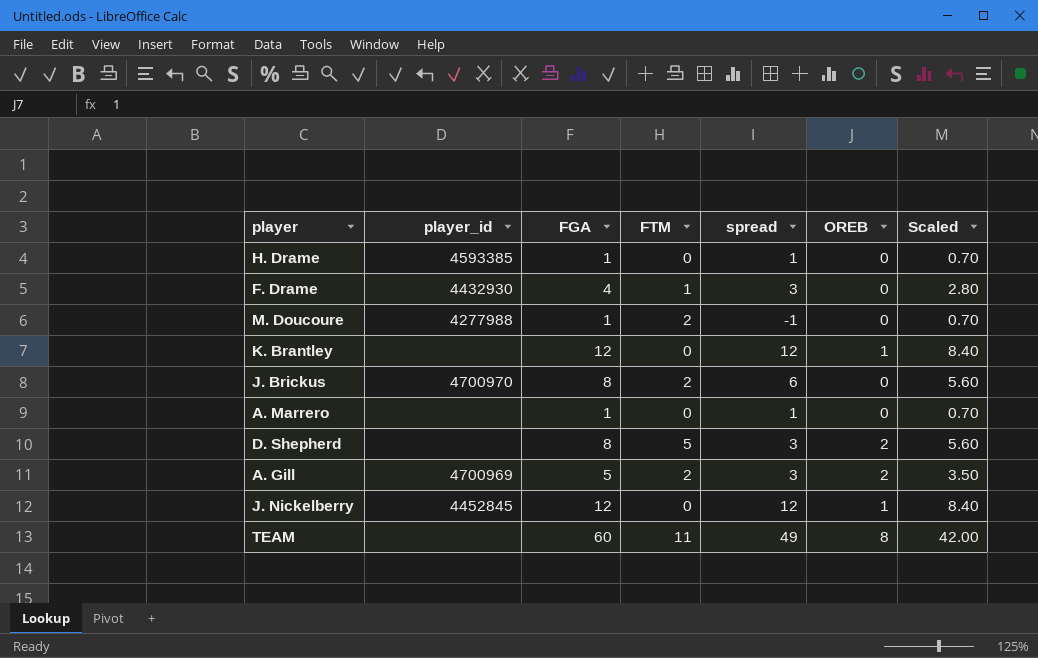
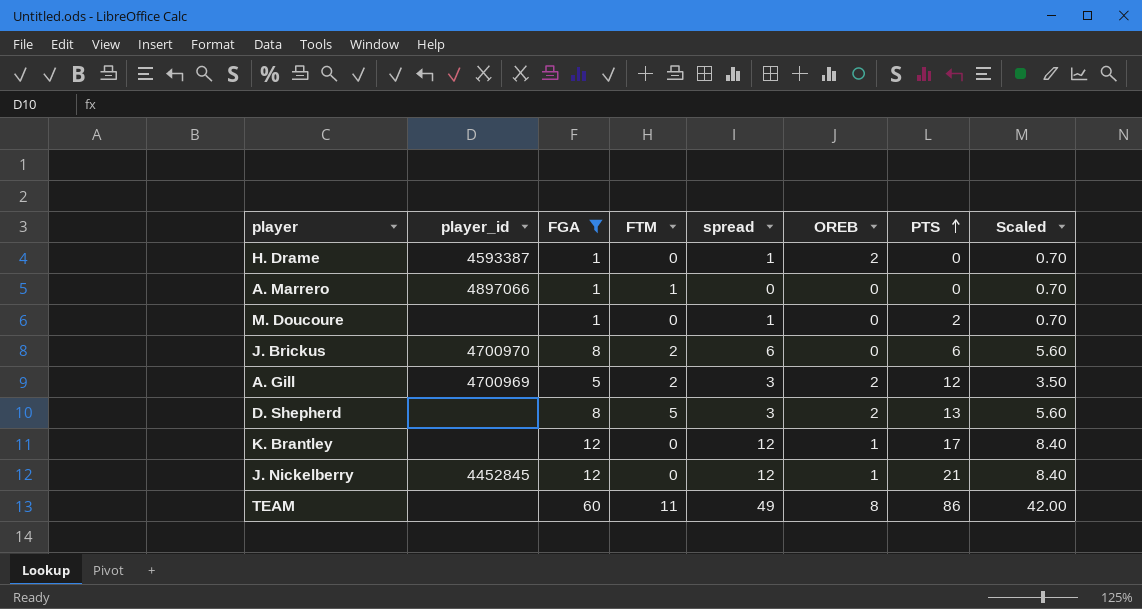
filter: none -> FGA != 4
row order: none -> PTS ascending
column PTS | position: none -> 7
H. Drame | player_id: 4593385 -> 4593387
H. Drame | OREB: 0 -> 2
A. Marrero | player_id: none -> 4897066
A. Marrero | FTM: 0 -> 1
A. Marrero | spread: 1 -> 0
M. Doucoure | player_id: 4277988 -> none
M. Doucoure | FTM: 2 -> 0
M. Doucoure | spread: -1 -> 1

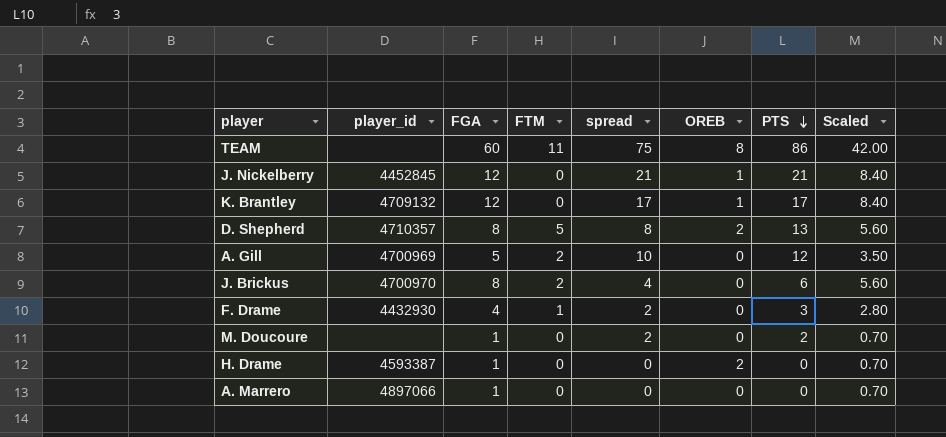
filter: FGA != 4 -> none
row order: PTS ascending -> PTS descending
column spread | formula: [FGA] - [FTM] -> [PTS] - [FTM]
K. Brantley | player_id: none -> 4709132
D. Shepherd | player_id: none -> 4710357
A. Gill | OREB: 2 -> 0
A. Marrero | FTM: 1 -> 0

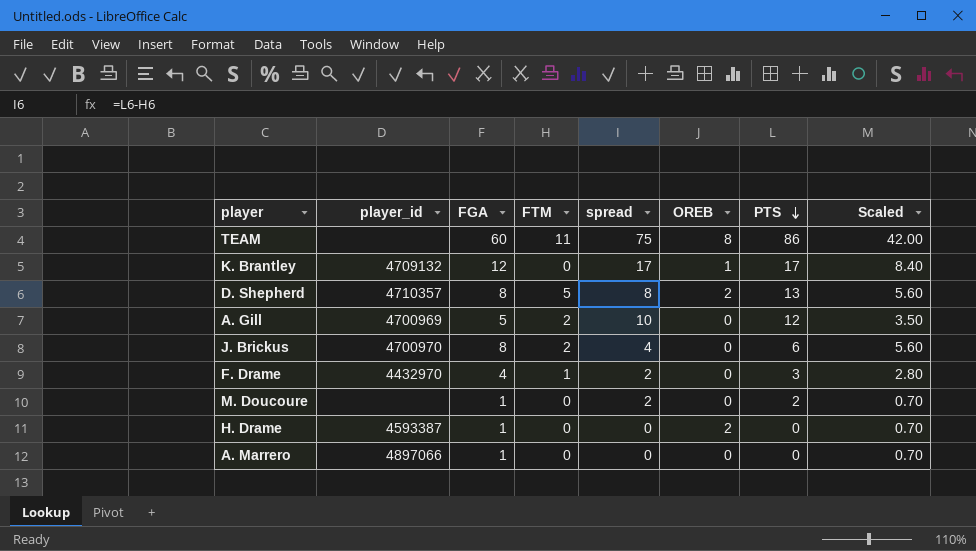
row J. Nickelberry: 4452845 | 12 | 0 | 21 | 1 | 21 | 8.40 -> none
F. Drame | player_id: 4432930 -> 4432970

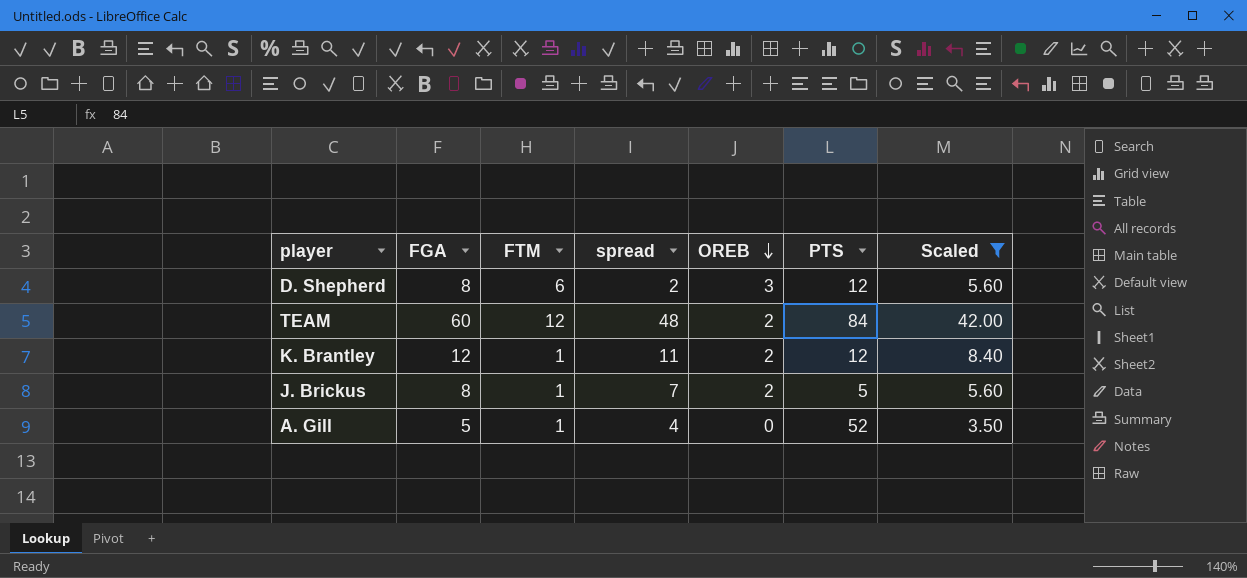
filter: none -> Scaled >= 3.50
row order: PTS descending -> OREB descending
column player_id | position: 2 -> none
column spread | formula: [PTS] - [FTM] -> [FGA] - [FTM]
D. Shepherd | FTM: 5 -> 6
D. Shepherd | OREB: 2 -> 3
D. Shepherd | PTS: 13 -> 12
TEAM | FTM: 11 -> 12
TEAM | OREB: 8 -> 2
TEAM | PTS: 86 -> 84
K. Brantley | FTM: 0 -> 1
K. Brantley | OREB: 1 -> 2
K. Brantley | PTS: 17 -> 12
J. Brickus | FTM: 2 -> 1
J. Brickus | OREB: 0 -> 2
J. Brickus | PTS: 6 -> 5
A. Gill | FTM: 2 -> 1
A. Gill | PTS: 12 -> 52

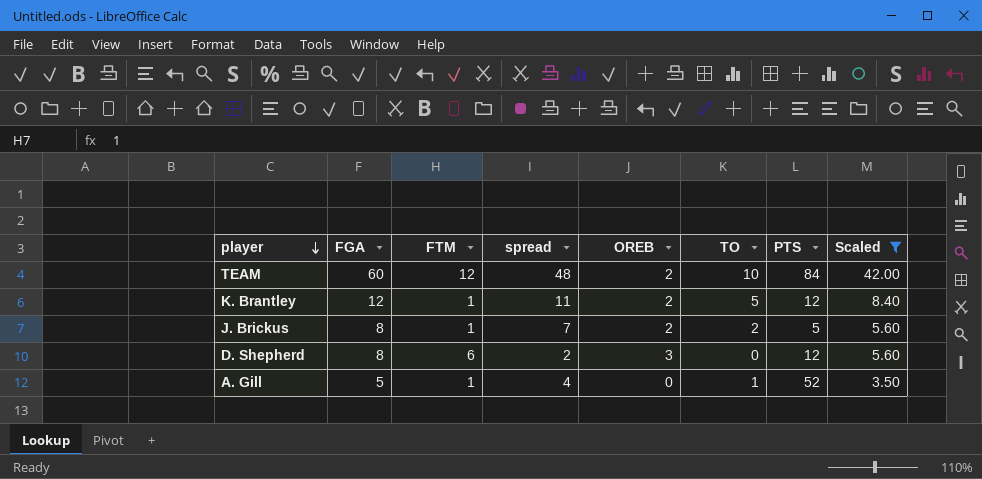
row order: OREB descending -> player descending
column TO | position: none -> 6

